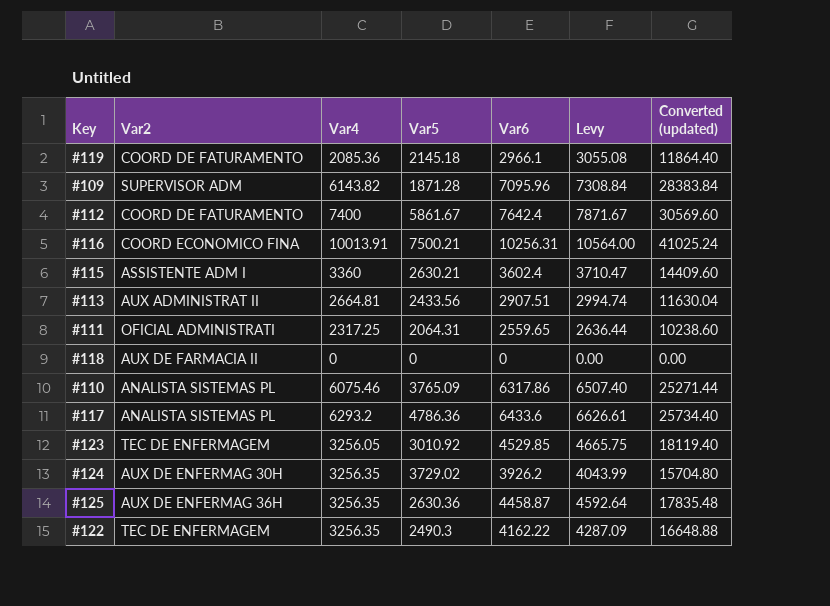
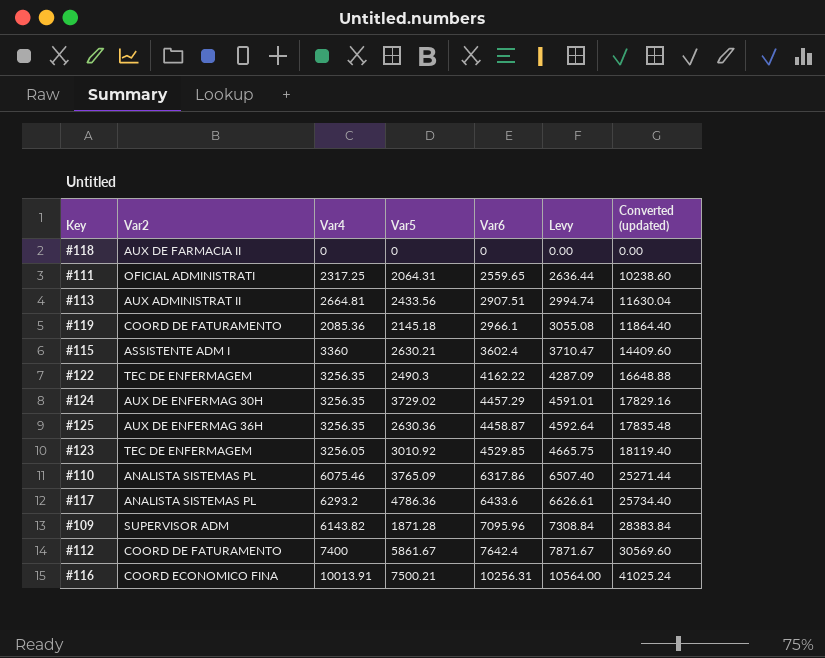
row order: none -> Var6 ascending
#124 | Var6: 3926.2 -> 4457.29
#124 | Levy: 4043.99 -> 4591.01
#124 | Converted (updated): 15704.80 -> 17829.16

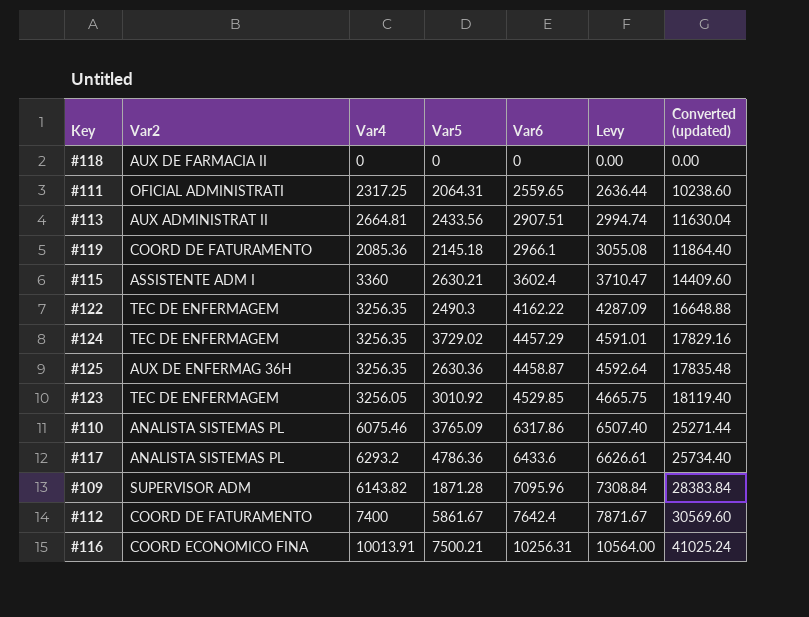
#124 | Var2: AUX DE ENFERMAG 30H -> TEC DE ENFERMAGEM

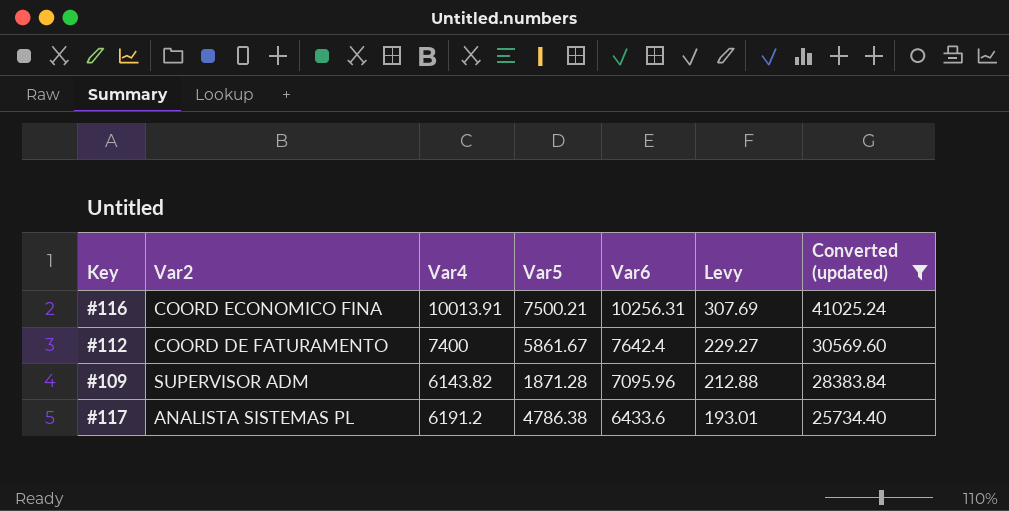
filter: none -> Converted (updated) >= 25734.40
row order: Var6 ascending -> Var6 descending
column Levy | formula: [Var6] * 1.03 -> [Var6] * 0.03
#117 | Var4: 6293.2 -> 6191.2
#117 | Var5: 4786.36 -> 4786.38

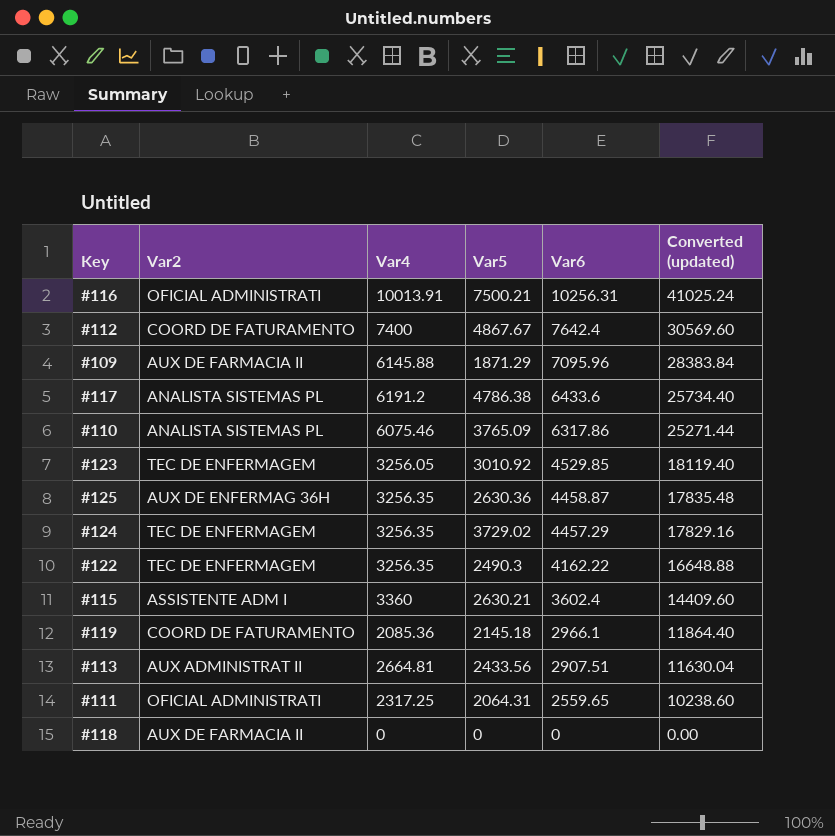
filter: Converted (updated) >= 25734.40 -> none
column Levy | formula: [Var6] * 0.03 -> none
#116 | Var2: COORD ECONOMICO FINA -> OFICIAL ADMINISTRATI
#112 | Var5: 5861.67 -> 4867.67
#109 | Var2: SUPERVISOR ADM -> AUX DE FARMACIA II
#109 | Var4: 6143.82 -> 6145.88
#109 | Var5: 1871.28 -> 1871.29

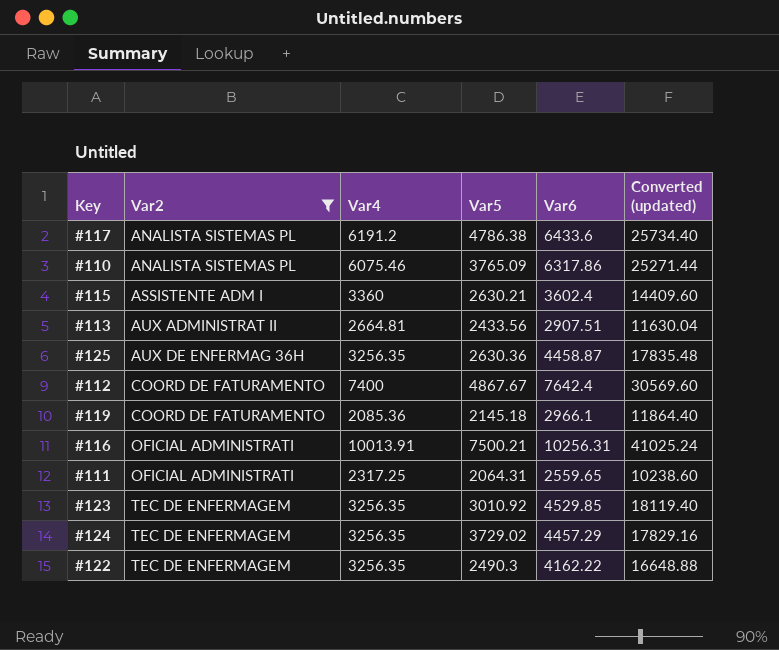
filter: none -> Var2 != AUX DE FARMACIA II
row order: Var6 descending -> Var2 ascending
#123 | Var4: 3256.05 -> 3256.35

